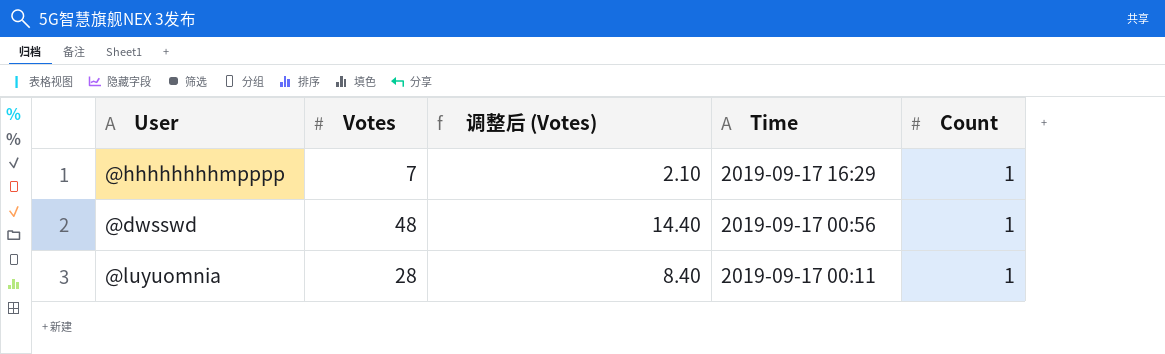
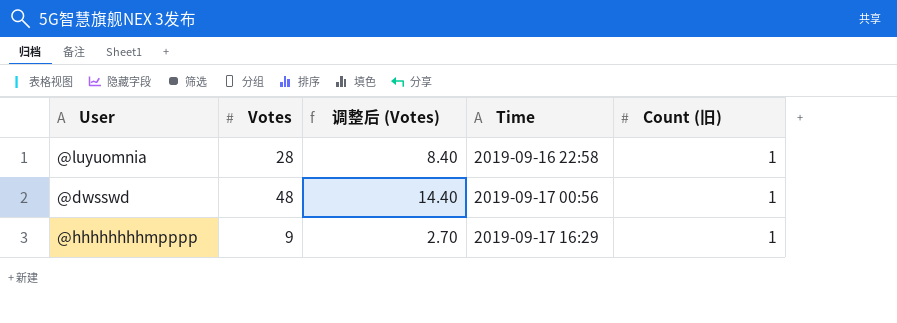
row order: Time descending -> Time ascending
column name: Count -> Count (旧)
@luyuomnia | Time: 2019-09-17 00:11 -> 2019-09-16 22:58
@hhhhhhhhmpppp | Votes: 7 -> 9
@hhhhhhhhmpppp | 调整后 (Votes): 2.10 -> 2.70

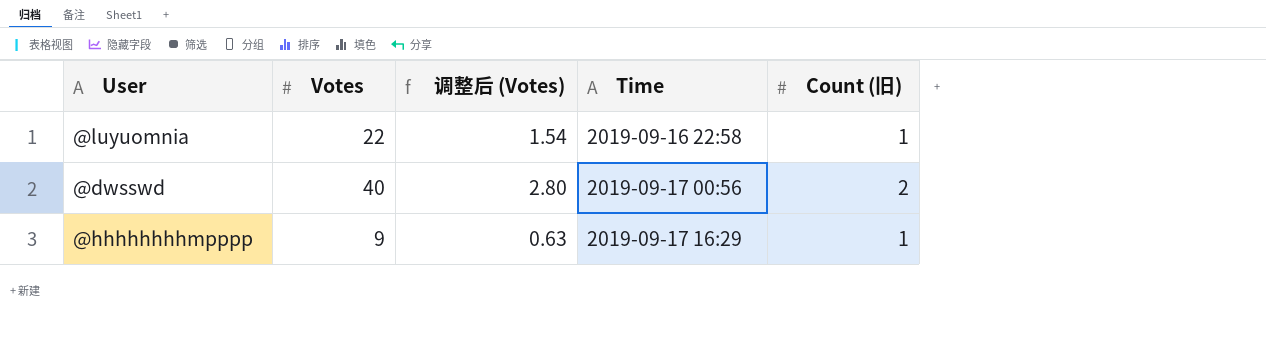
column 调整后 (Votes) | formula: [Votes] * 0.3 -> [Votes] * 0.07
@luyuomnia | Votes: 28 -> 22
@dwsswd | Votes: 48 -> 40
@dwsswd | Count (旧): 1 -> 2

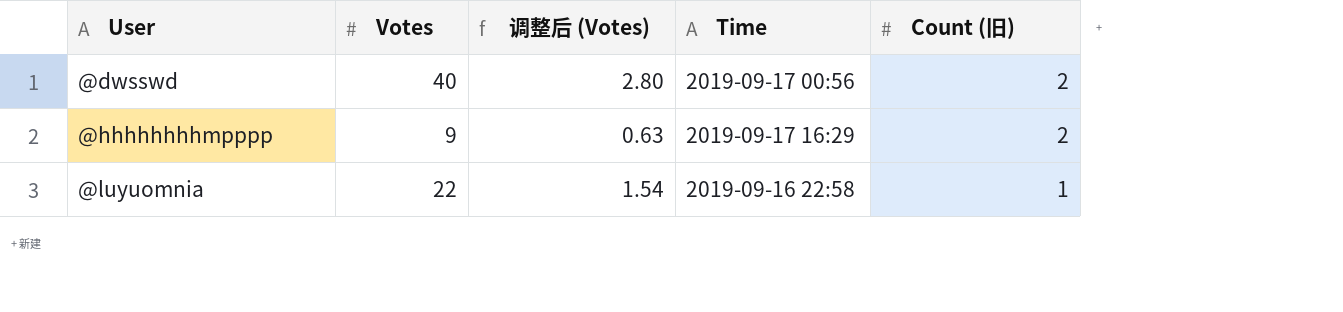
row order: Time ascending -> User ascending
@hhhhhhhhmpppp | Count (旧): 1 -> 2

